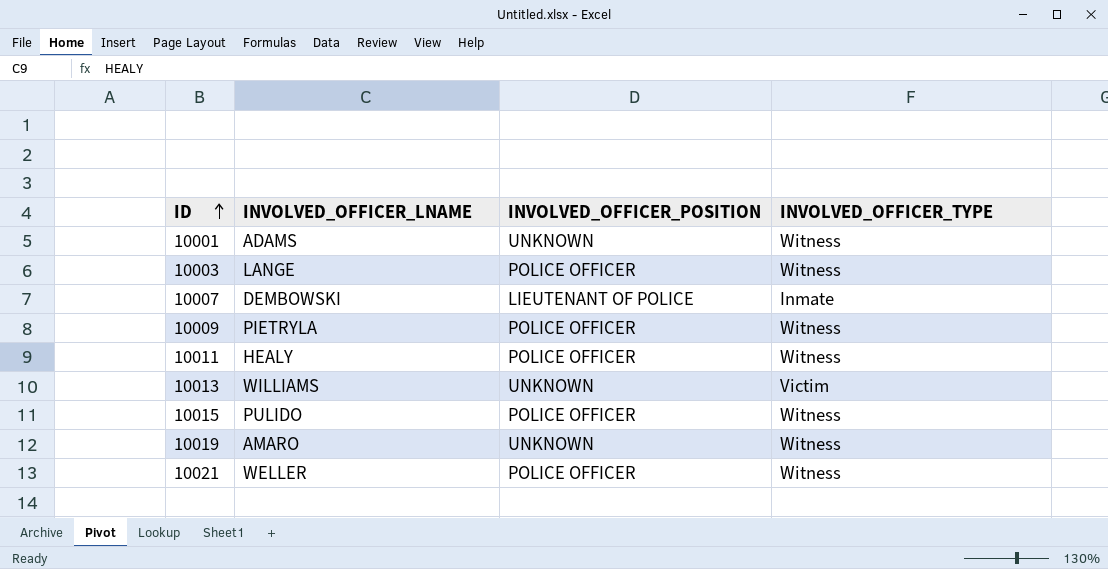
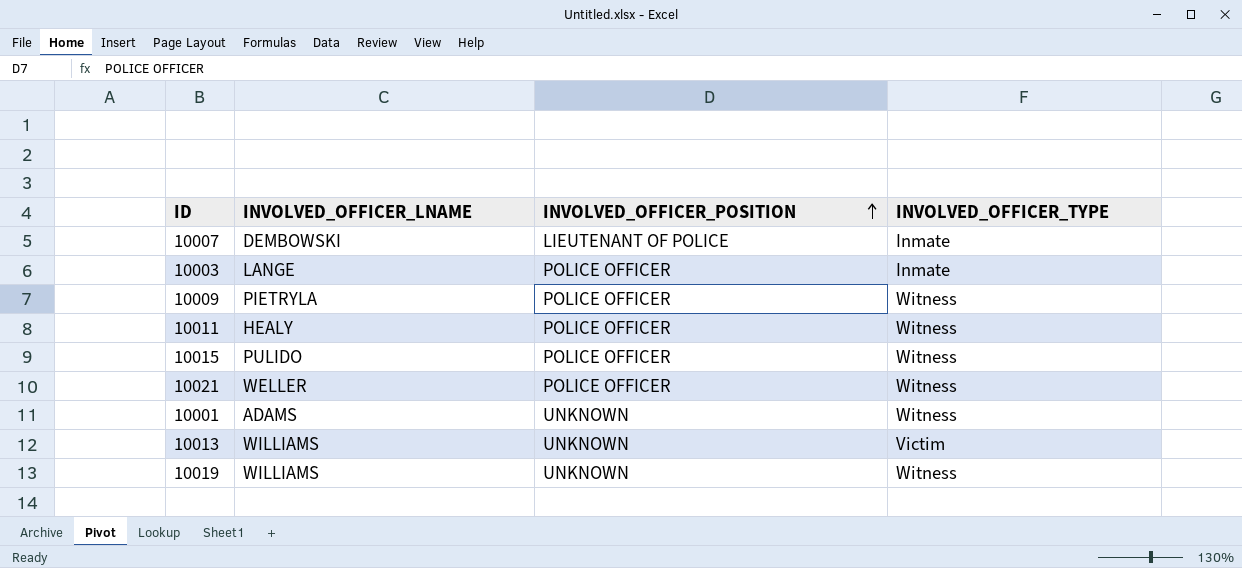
row order: ID ascending -> INVOLVED_OFFICER_POSITION ascending
10003 | INVOLVED_OFFICER_TYPE: Witness -> Inmate
10019 | INVOLVED_OFFICER_LNAME: AMARO -> WILLIAMS

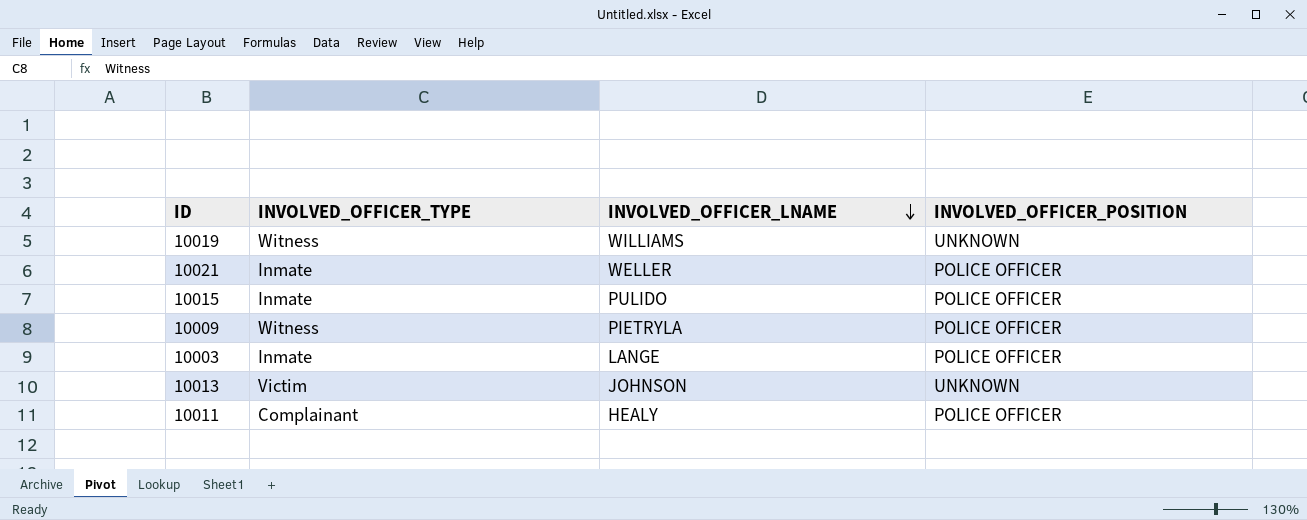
row order: INVOLVED_OFFICER_POSITION ascending -> INVOLVED_OFFICER_LNAME descending
column INVOLVED_OFFICER_TYPE | position: 4 -> 2
row 10007: DEMBOWSKI | LIEUTENANT OF POLICE | Inmate -> none
row 10001: ADAMS | UNKNOWN | Witness -> none
10021 | INVOLVED_OFFICER_TYPE: Witness -> Inmate
10015 | INVOLVED_OFFICER_TYPE: Witness -> Inmate
10013 | INVOLVED_OFFICER_LNAME: WILLIAMS -> JOHNSON
10011 | INVOLVED_OFFICER_TYPE: Witness -> Complainant

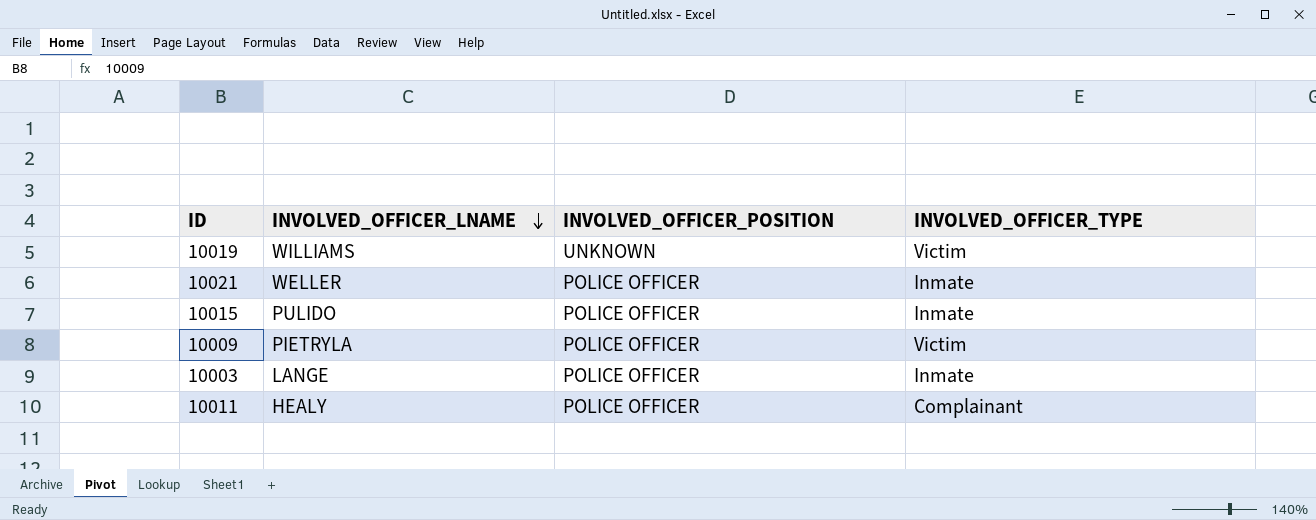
column INVOLVED_OFFICER_TYPE | position: 2 -> 4
row 10013: Victim | JOHNSON | UNKNOWN -> none
10019 | INVOLVED_OFFICER_TYPE: Witness -> Victim
10009 | INVOLVED_OFFICER_TYPE: Witness -> Victim

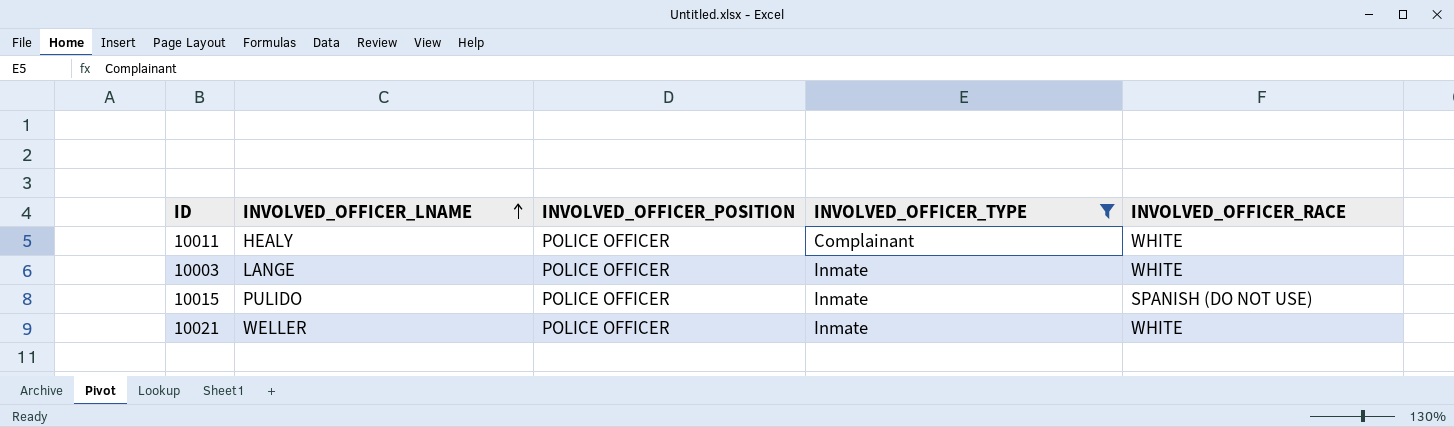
filter: none -> INVOLVED_OFFICER_TYPE != Victim
row order: INVOLVED_OFFICER_LNAME descending -> INVOLVED_OFFICER_LNAME ascending
column INVOLVED_OFFICER_RACE | position: none -> 5

